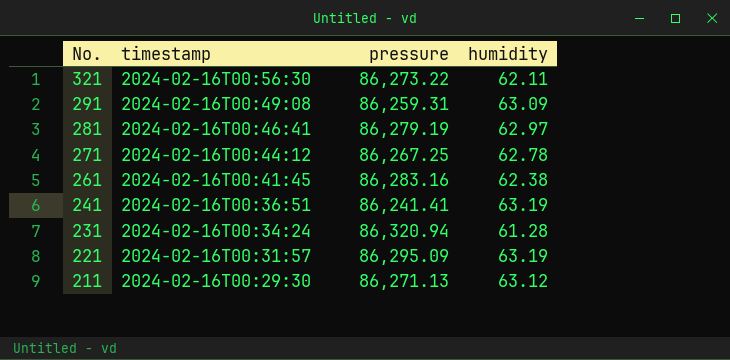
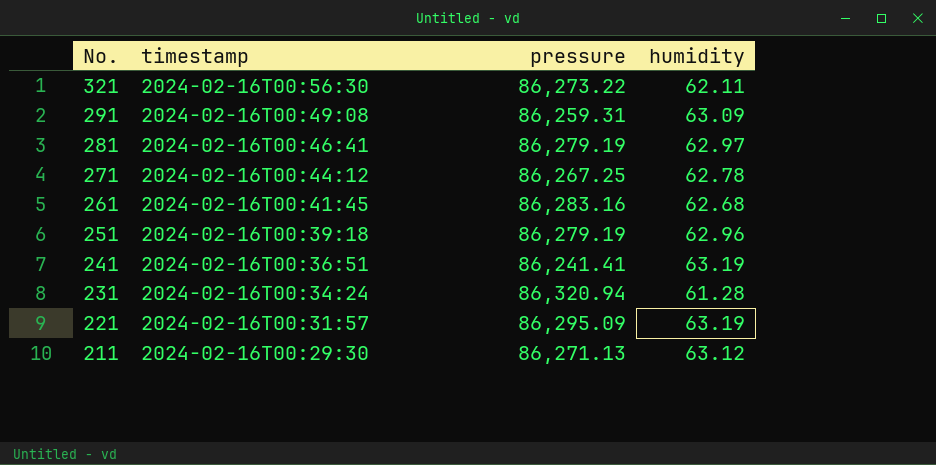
261 | humidity: 62.38 -> 62.68
row 251: none -> 2024-02-16T00:39:18 | 86,279.19 | 62.96

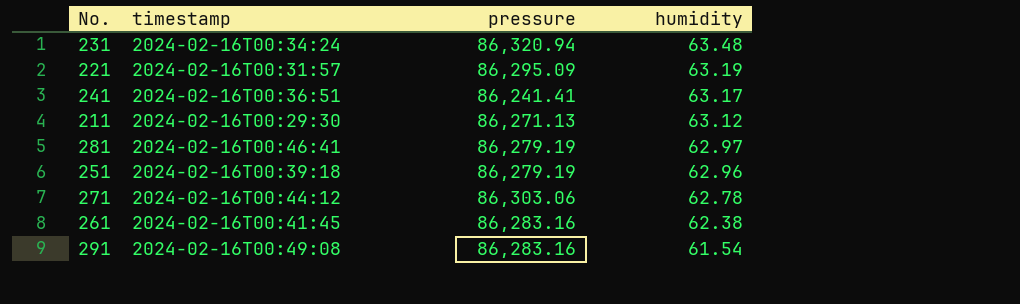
row order: No. descending -> humidity descending
row 321: 2024-02-16T00:56:30 | 86,273.22 | 62.11 -> none
231 | humidity: 61.28 -> 63.48
241 | humidity: 63.19 -> 63.17
271 | pressure: 86,267.25 -> 86,303.06
261 | humidity: 62.68 -> 62.38
291 | pressure: 86,259.31 -> 86,283.16
291 | humidity: 63.09 -> 61.54

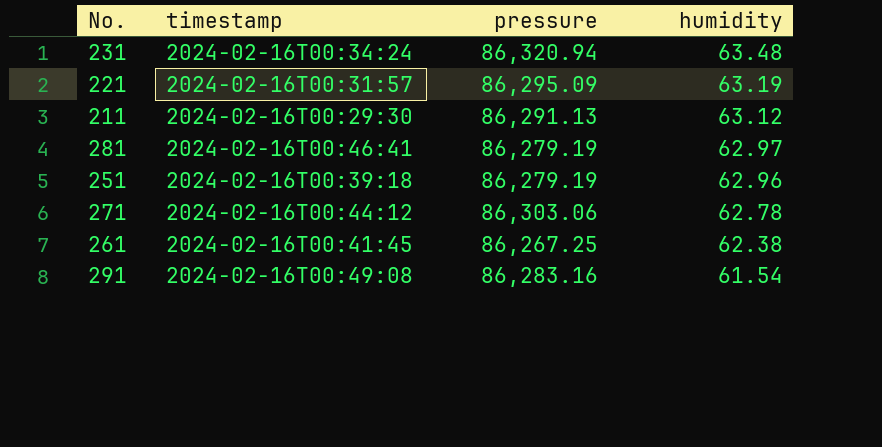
row 241: 2024-02-16T00:36:51 | 86,241.41 | 63.17 -> none
211 | pressure: 86,271.13 -> 86,291.13
261 | pressure: 86,283.16 -> 86,267.25

